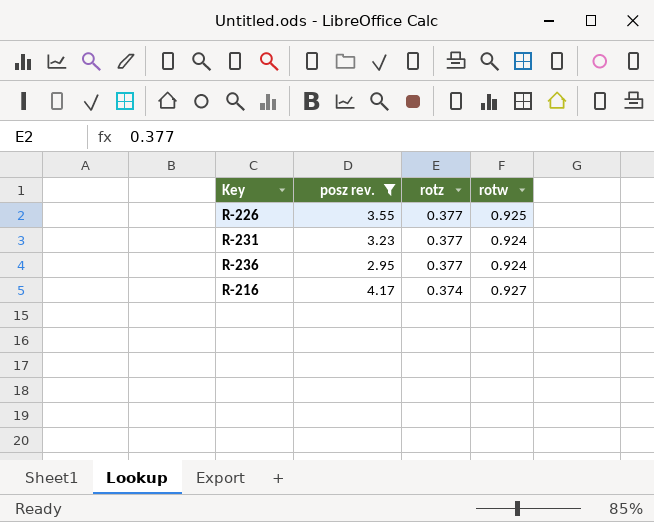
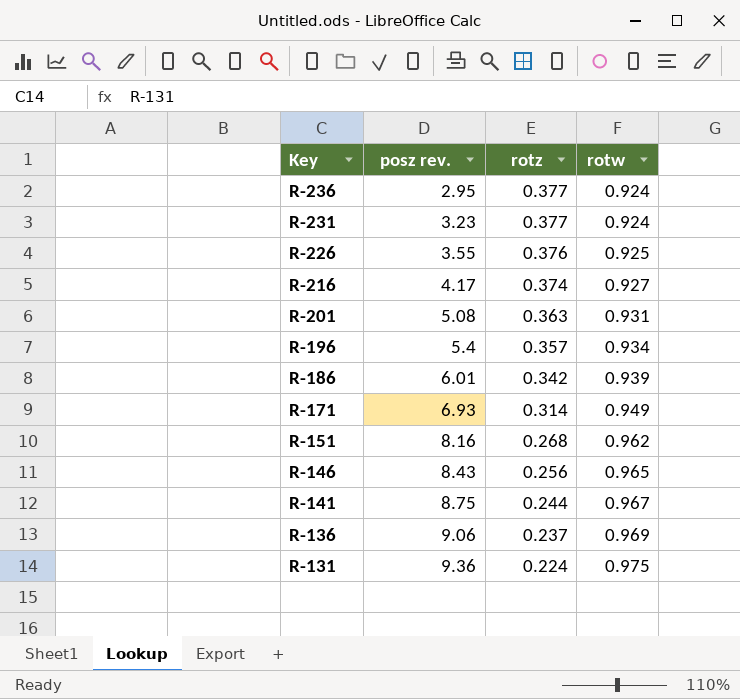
filter: posz rev. <= 4.17 -> none
row order: rotz descending -> Key descending
R-226 | rotz: 0.377 -> 0.376

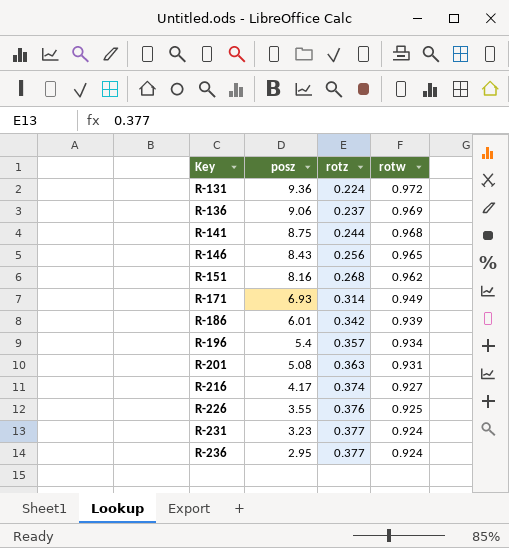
row order: Key descending -> Key ascending
column name: posz rev. -> posz
R-131 | rotw: 0.975 -> 0.972
R-141 | rotw: 0.967 -> 0.968

